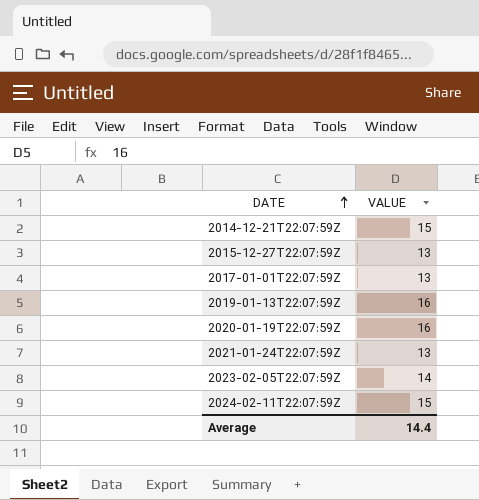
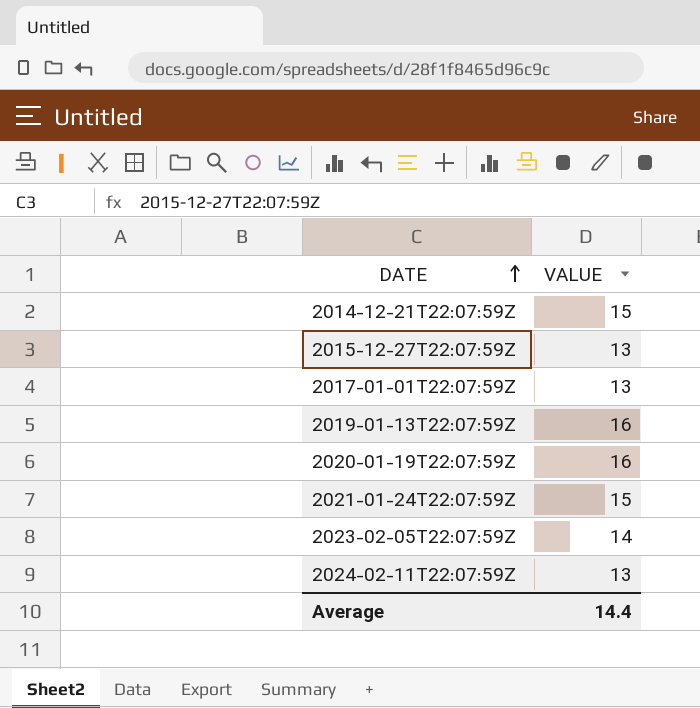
2021-01-24T22:07:59Z | VALUE: 13 -> 15
2024-02-11T22:07:59Z | VALUE: 15 -> 13

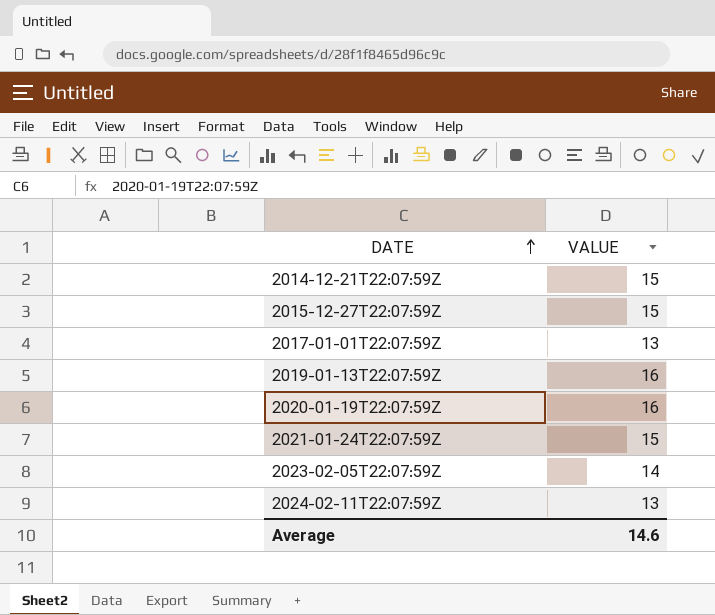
2015-12-27T22:07:59Z | VALUE: 13 -> 15
Average | VALUE: 14.4 -> 14.6

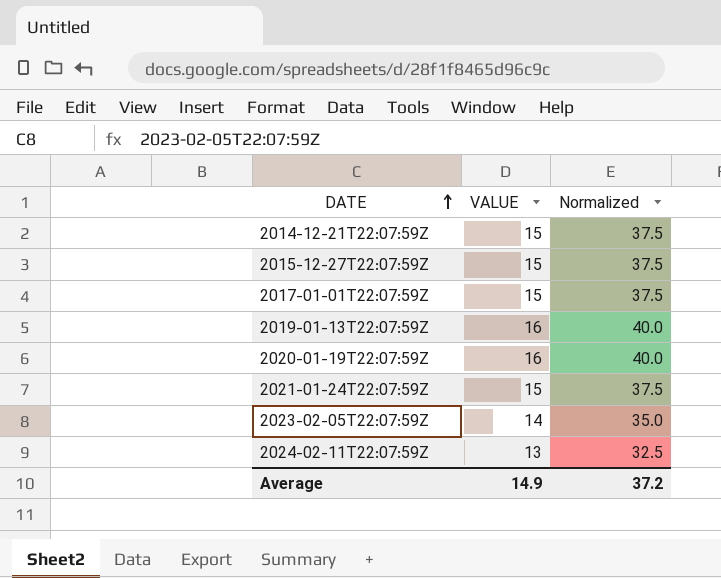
column Normalized | formula: none -> [VALUE] * 2.5
2017-01-01T22:07:59Z | VALUE: 13 -> 15
Average | VALUE: 14.6 -> 14.9

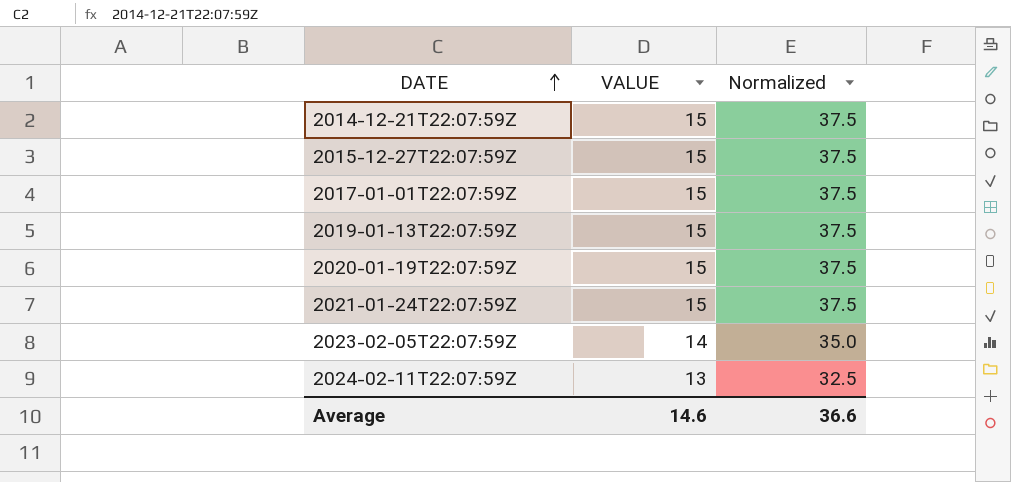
2019-01-13T22:07:59Z | VALUE: 16 -> 15
2019-01-13T22:07:59Z | Normalized: 40.0 -> 37.5
2020-01-19T22:07:59Z | VALUE: 16 -> 15
2020-01-19T22:07:59Z | Normalized: 40.0 -> 37.5
Average | VALUE: 14.9 -> 14.6
Average | Normalized: 37.2 -> 36.6

